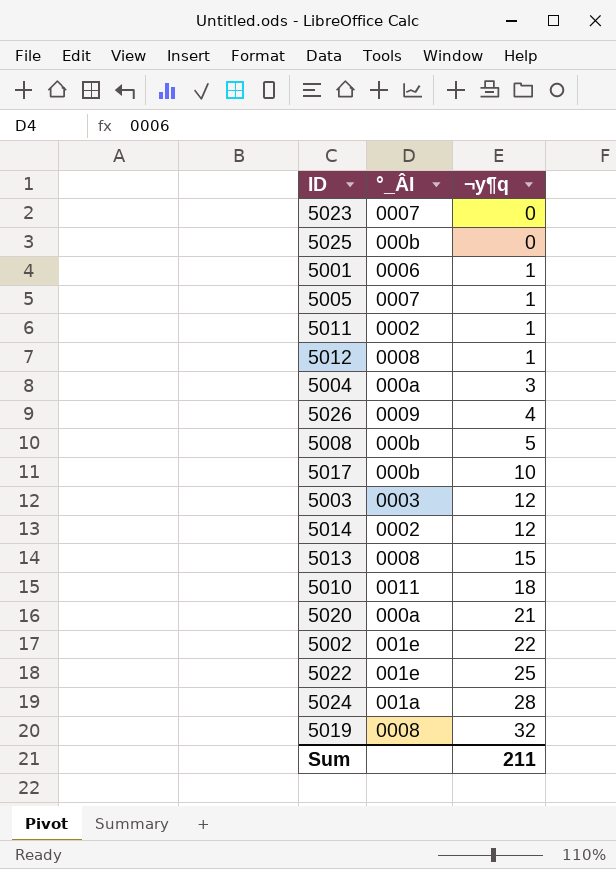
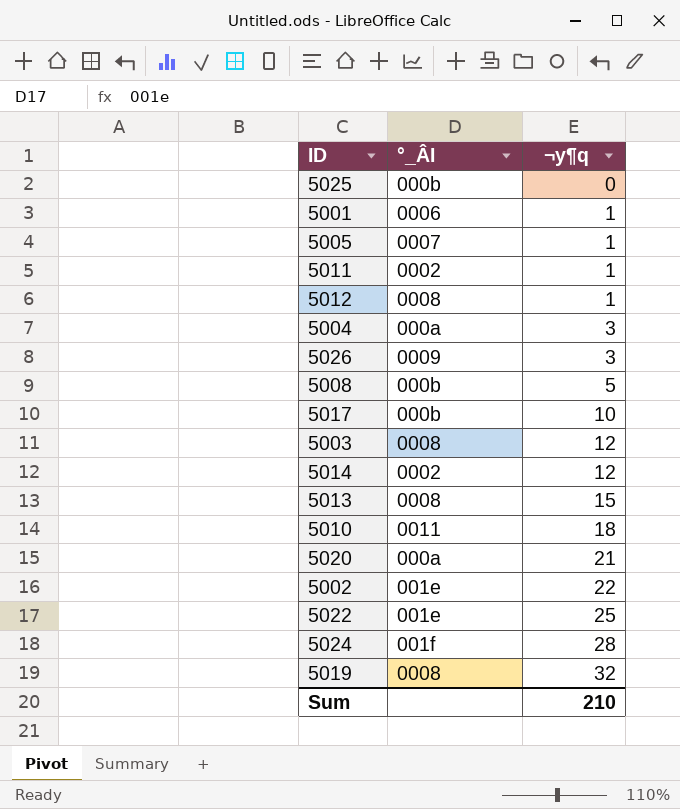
row 5023: 0007 | 0 -> none
5026 | ¬y¶q: 4 -> 3
5003 | °_ÂI: 0003 -> 0008
5024 | °_ÂI: 001a -> 001f
Sum | ¬y¶q: 211 -> 210

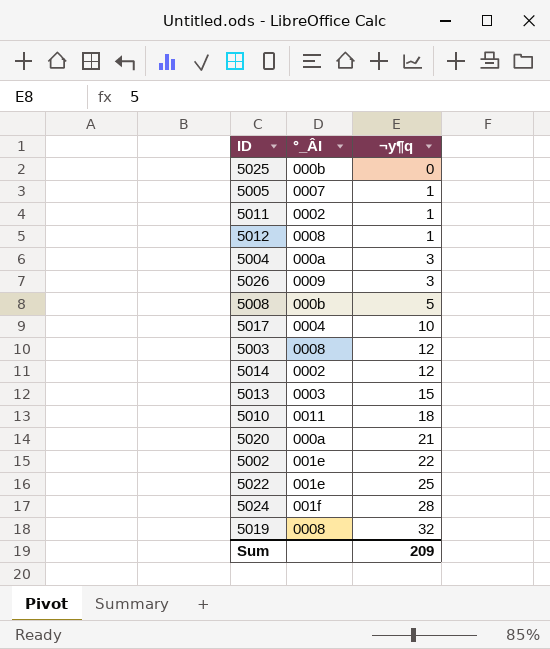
row 5001: 0006 | 1 -> none
5017 | °_ÂI: 000b -> 0004
5013 | °_ÂI: 0008 -> 0003
Sum | ¬y¶q: 210 -> 209

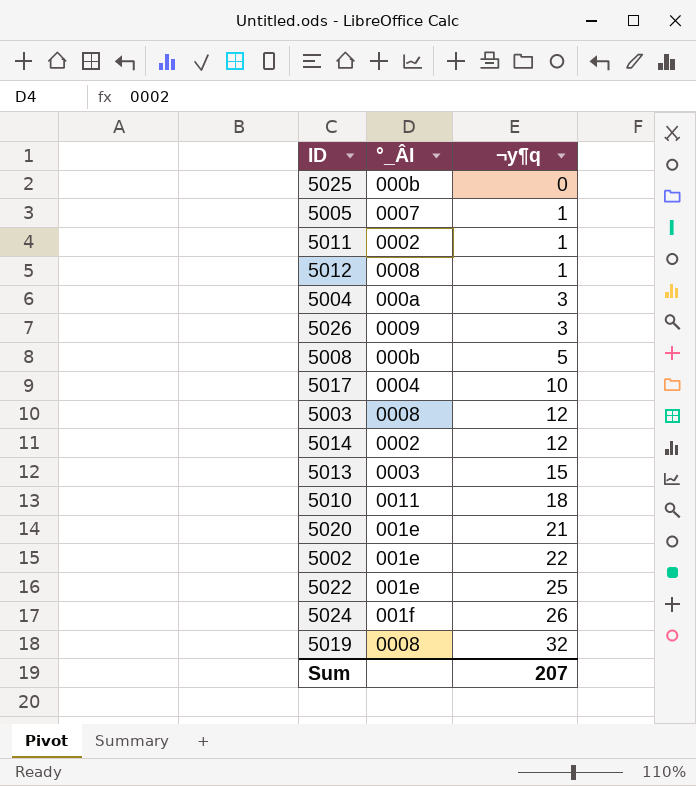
5020 | °_ÂI: 000a -> 001e
5024 | ¬y¶q: 28 -> 26
Sum | ¬y¶q: 209 -> 207

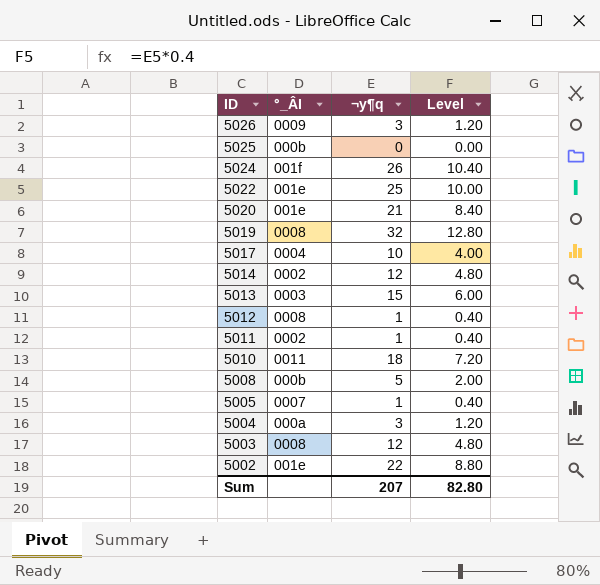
row order: ¬y¶q ascending -> ID descending
column Level | formula: none -> [¬y¶q] * 0.4

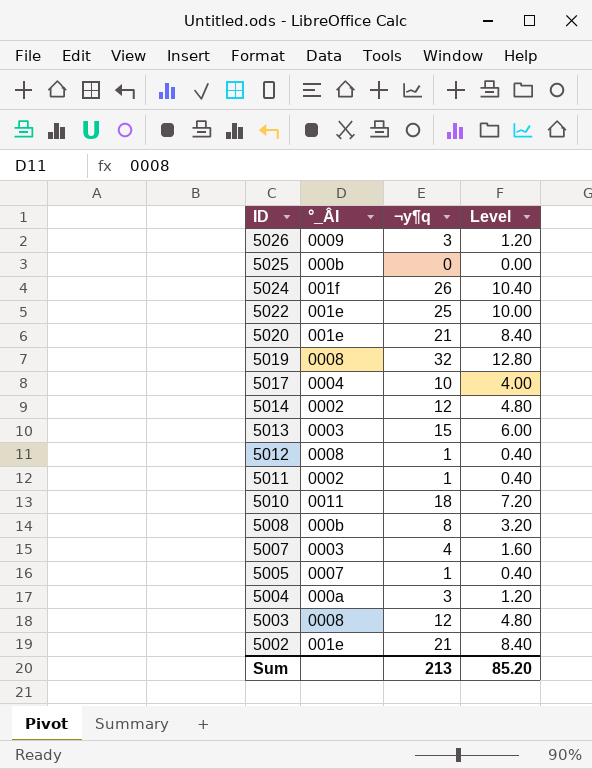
5008 | ¬y¶q: 5 -> 8
5008 | Level: 2.00 -> 3.20
row 5007: none -> 0003 | 4 | 1.60
5002 | ¬y¶q: 22 -> 21
5002 | Level: 8.80 -> 8.40
Sum | ¬y¶q: 207 -> 213
Sum | Level: 82.80 -> 85.20

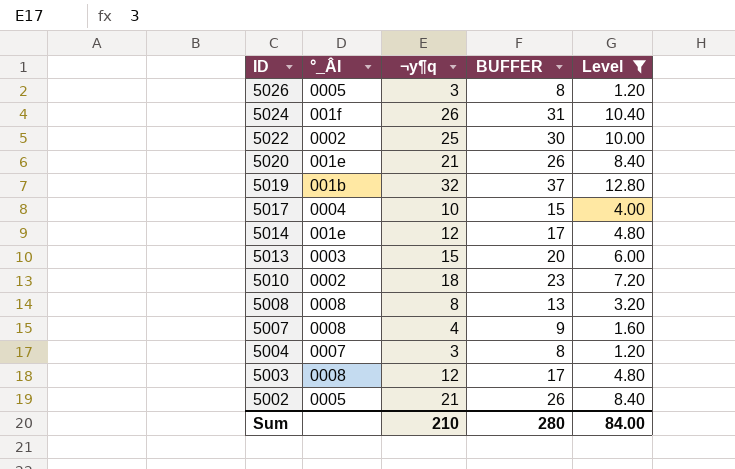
filter: none -> Level >= 1.20
column BUFFER | formula: none -> [¬y¶q] + 5
5026 | °_ÂI: 0009 -> 0005
5022 | °_ÂI: 001e -> 0002
5019 | °_ÂI: 0008 -> 001b
5014 | °_ÂI: 0002 -> 001e
5010 | °_ÂI: 0011 -> 0002
5008 | °_ÂI: 000b -> 0008
5007 | °_ÂI: 0003 -> 0008
5004 | °_ÂI: 000a -> 0007
5002 | °_ÂI: 001e -> 0005
Sum | ¬y¶q: 213 -> 210
Sum | Level: 85.20 -> 84.00

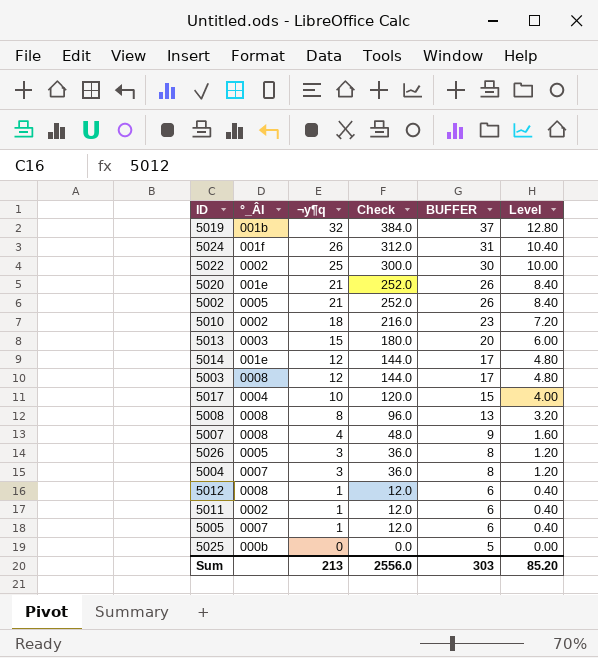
filter: Level >= 1.20 -> none
row order: ID descending -> ¬y¶q descending
column Check | formula: none -> [¬y¶q] * 12
Sum | ¬y¶q: 210 -> 213
Sum | BUFFER: 280 -> 303
Sum | Level: 84.00 -> 85.20

